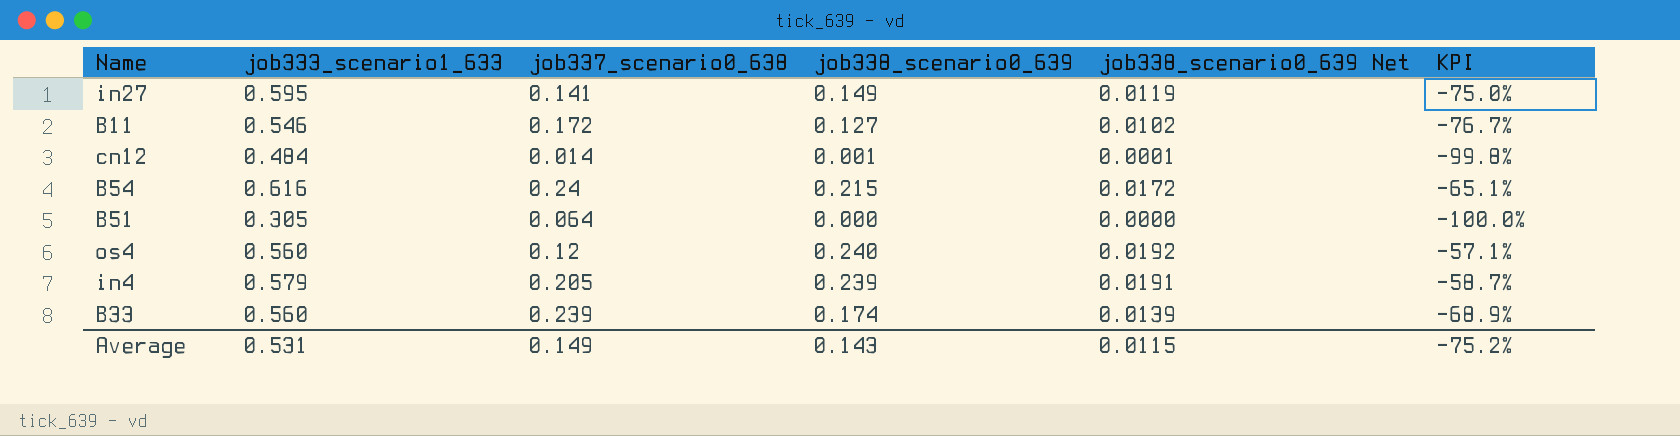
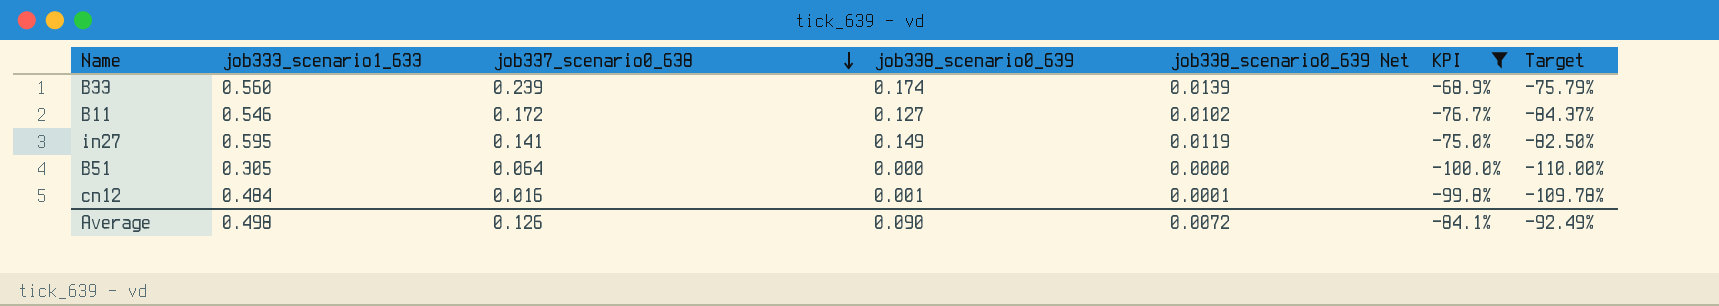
filter: none -> KPI <= -68.9%
row order: none -> job337_scenario0_638 descending
column Target | formula: none -> [KPI] * 1.1
cn12 | job337_scenario0_638: 0.014 -> 0.016
Average | job333_scenario1_633: 0.531 -> 0.498
Average | job337_scenario0_638: 0.149 -> 0.126
Average | job338_scenario0_639: 0.143 -> 0.090
Average | job338_scenario0_639 Net: 0.0115 -> 0.0072
Average | KPI: -75.2% -> -84.1%

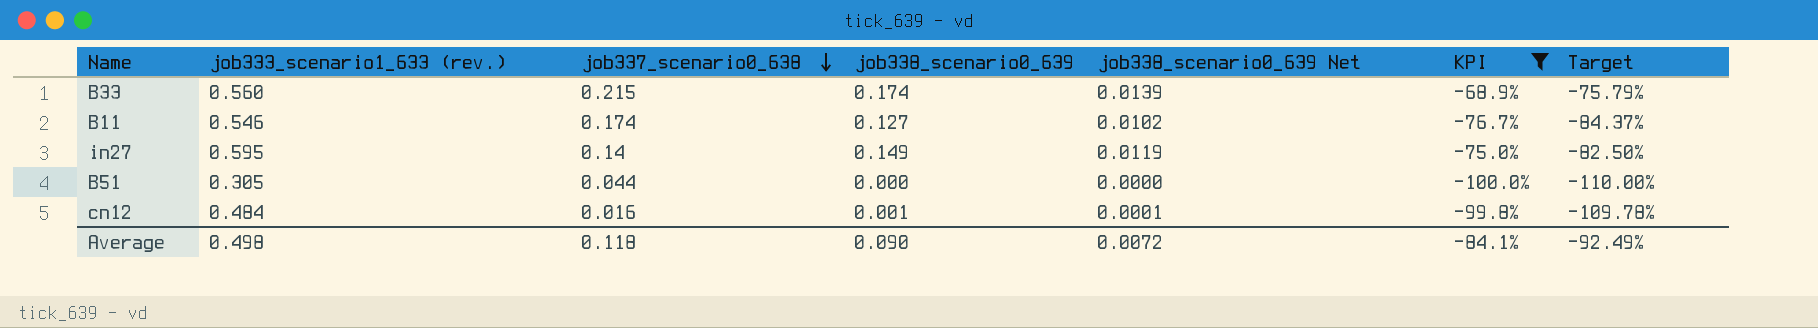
column name: job333_scenario1_633 -> job333_scenario1_633 (rev.)
B33 | job337_scenario0_638: 0.239 -> 0.215
B11 | job337_scenario0_638: 0.172 -> 0.174
in27 | job337_scenario0_638: 0.141 -> 0.14
B51 | job337_scenario0_638: 0.064 -> 0.044
Average | job337_scenario0_638: 0.126 -> 0.118

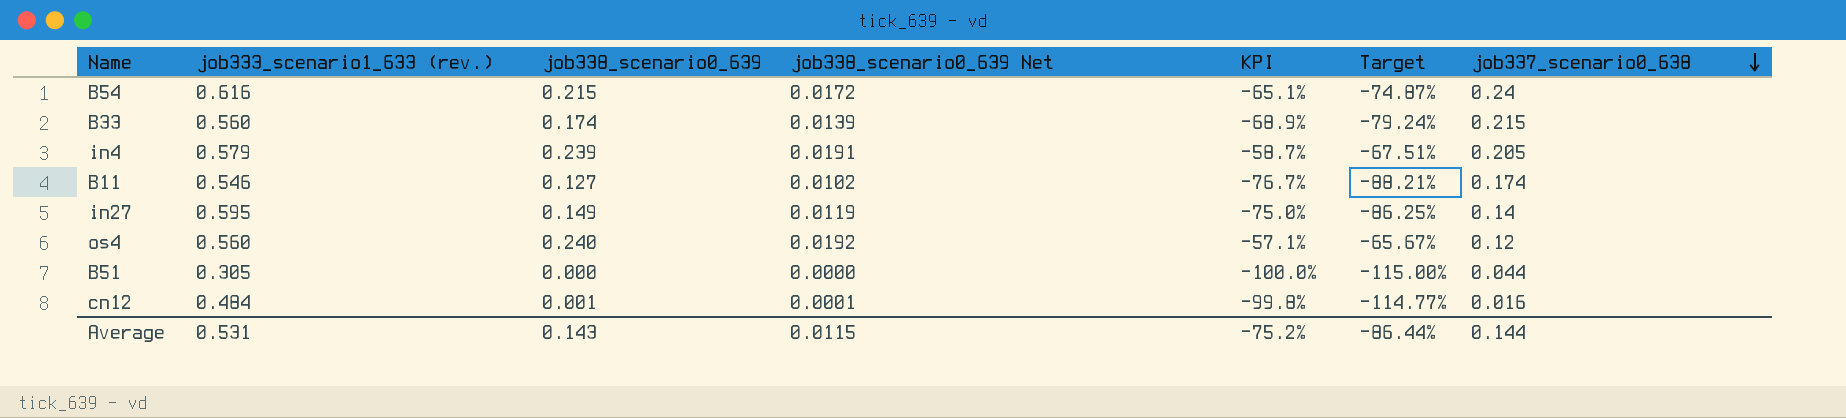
filter: KPI <= -68.9% -> none
column Target | formula: [KPI] * 1.1 -> [KPI] * 1.15
column job337_scenario0_638 | position: 3 -> 7
Average | job333_scenario1_633 (rev.): 0.498 -> 0.531
Average | job338_scenario0_639: 0.090 -> 0.143
Average | job338_scenario0_639 Net: 0.0072 -> 0.0115
Average | KPI: -84.1% -> -75.2%
Average | Target: -92.49% -> -86.44%
Average | job337_scenario0_638: 0.118 -> 0.144

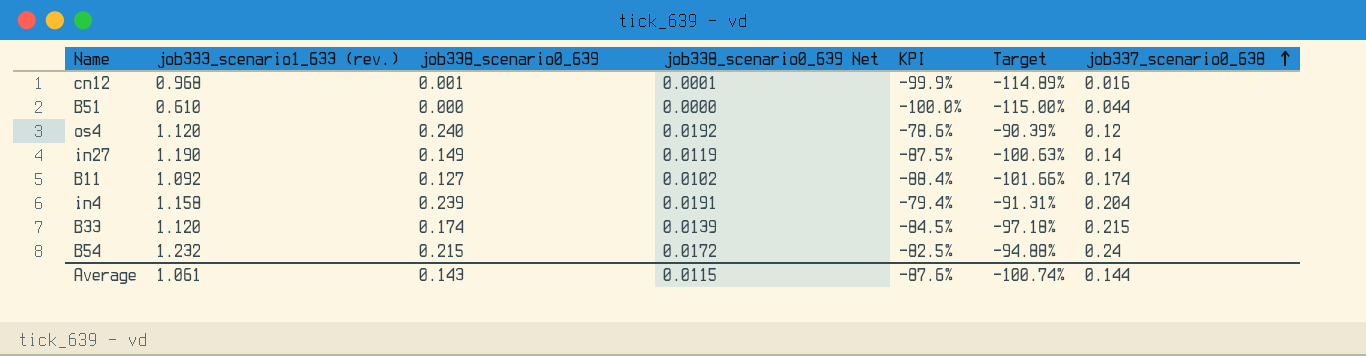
row order: job337_scenario0_638 descending -> job337_scenario0_638 ascending
cn12 | job333_scenario1_633 (rev.): 0.484 -> 0.968
cn12 | KPI: -99.8% -> -99.9%
cn12 | Target: -114.77% -> -114.89%
B51 | job333_scenario1_633 (rev.): 0.305 -> 0.610
os4 | job333_scenario1_633 (rev.): 0.560 -> 1.120
os4 | KPI: -57.1% -> -78.6%
os4 | Target: -65.67% -> -90.39%
in27 | job333_scenario1_633 (rev.): 0.595 -> 1.190
in27 | KPI: -75.0% -> -87.5%
in27 | Target: -86.25% -> -100.63%
B11 | job333_scenario1_633 (rev.): 0.546 -> 1.092
B11 | KPI: -76.7% -> -88.4%
B11 | Target: -88.21% -> -101.66%
in4 | job333_scenario1_633 (rev.): 0.579 -> 1.158
in4 | KPI: -58.7% -> -79.4%
in4 | Target: -67.51% -> -91.31%
in4 | job337_scenario0_638: 0.205 -> 0.204
B33 | job333_scenario1_633 (rev.): 0.560 -> 1.120
B33 | KPI: -68.9% -> -84.5%
B33 | Target: -79.24% -> -97.18%
B54 | job333_scenario1_633 (rev.): 0.616 -> 1.232
B54 | KPI: -65.1% -> -82.5%
B54 | Target: -74.87% -> -94.88%
Average | job333_scenario1_633 (rev.): 0.531 -> 1.061
Average | KPI: -75.2% -> -87.6%
Average | Target: -86.44% -> -100.74%

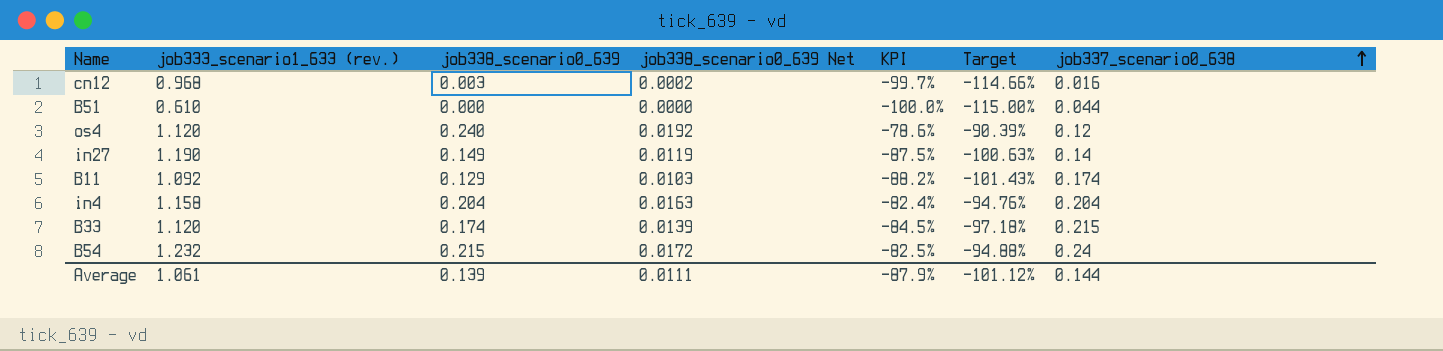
cn12 | job338_scenario0_639: 0.001 -> 0.003
cn12 | job338_scenario0_639 Net: 0.0001 -> 0.0002
cn12 | KPI: -99.9% -> -99.7%
cn12 | Target: -114.89% -> -114.66%
B11 | job338_scenario0_639: 0.127 -> 0.129
B11 | job338_scenario0_639 Net: 0.0102 -> 0.0103
B11 | KPI: -88.4% -> -88.2%
B11 | Target: -101.66% -> -101.43%
in4 | job338_scenario0_639: 0.239 -> 0.204
in4 | job338_scenario0_639 Net: 0.0191 -> 0.0163
in4 | KPI: -79.4% -> -82.4%
in4 | Target: -91.31% -> -94.76%
Average | job338_scenario0_639: 0.143 -> 0.139
Average | job338_scenario0_639 Net: 0.0115 -> 0.0111
Average | KPI: -87.6% -> -87.9%
Average | Target: -100.74% -> -101.12%

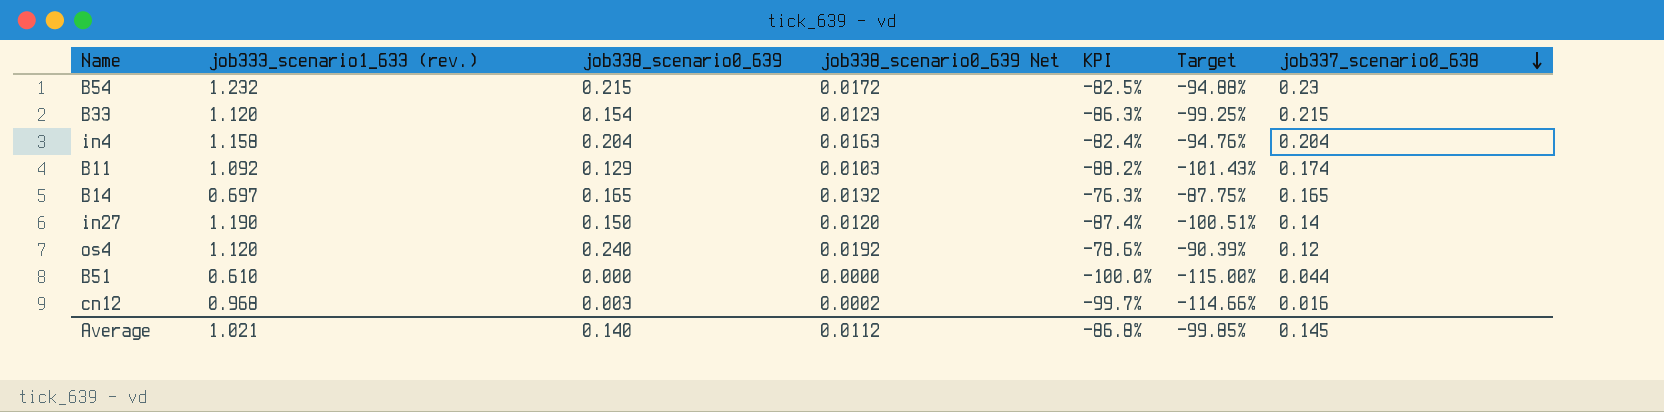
row order: job337_scenario0_638 ascending -> job337_scenario0_638 descending
B54 | job337_scenario0_638: 0.24 -> 0.23
B33 | job338_scenario0_639: 0.174 -> 0.154
B33 | job338_scenario0_639 Net: 0.0139 -> 0.0123
B33 | KPI: -84.5% -> -86.3%
B33 | Target: -97.18% -> -99.25%
row B14: none -> 0.697 | 0.165 | 0.0132 | -76.3% | -87.75% | 0.165
in27 | job338_scenario0_639: 0.149 -> 0.150
in27 | job338_scenario0_639 Net: 0.0119 -> 0.0120
in27 | KPI: -87.5% -> -87.4%
in27 | Target: -100.63% -> -100.51%
Average | job333_scenario1_633 (rev.): 1.061 -> 1.021
Average | job338_scenario0_639: 0.139 -> 0.140
Average | job338_scenario0_639 Net: 0.0111 -> 0.0112
Average | KPI: -87.9% -> -86.8%
Average | Target: -101.12% -> -99.85%
Average | job337_scenario0_638: 0.144 -> 0.145

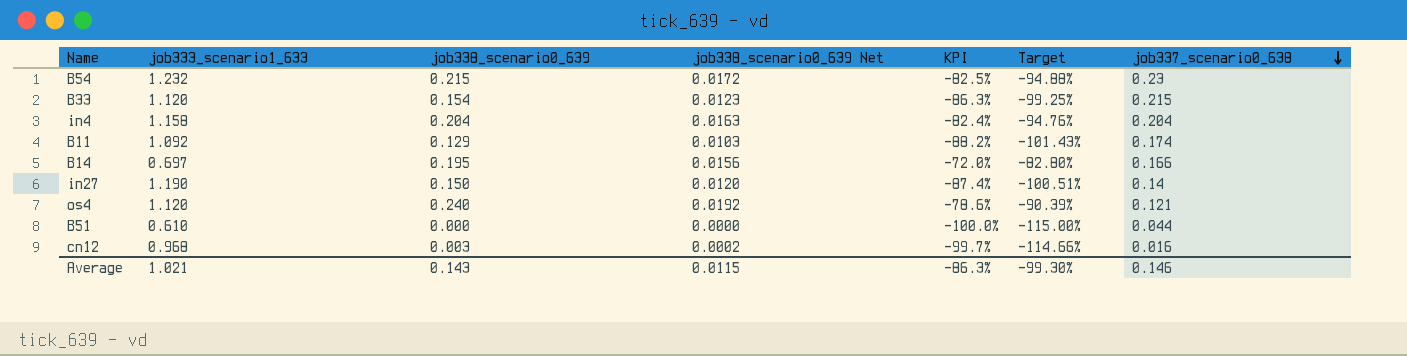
column name: job333_scenario1_633 (rev.) -> job333_scenario1_633
B14 | job338_scenario0_639: 0.165 -> 0.195
B14 | job338_scenario0_639 Net: 0.0132 -> 0.0156
B14 | KPI: -76.3% -> -72.0%
B14 | Target: -87.75% -> -82.80%
B14 | job337_scenario0_638: 0.165 -> 0.166
os4 | job337_scenario0_638: 0.12 -> 0.121
Average | job338_scenario0_639: 0.140 -> 0.143
Average | job338_scenario0_639 Net: 0.0112 -> 0.0115
Average | KPI: -86.8% -> -86.3%
Average | Target: -99.85% -> -99.30%
Average | job337_scenario0_638: 0.145 -> 0.146

